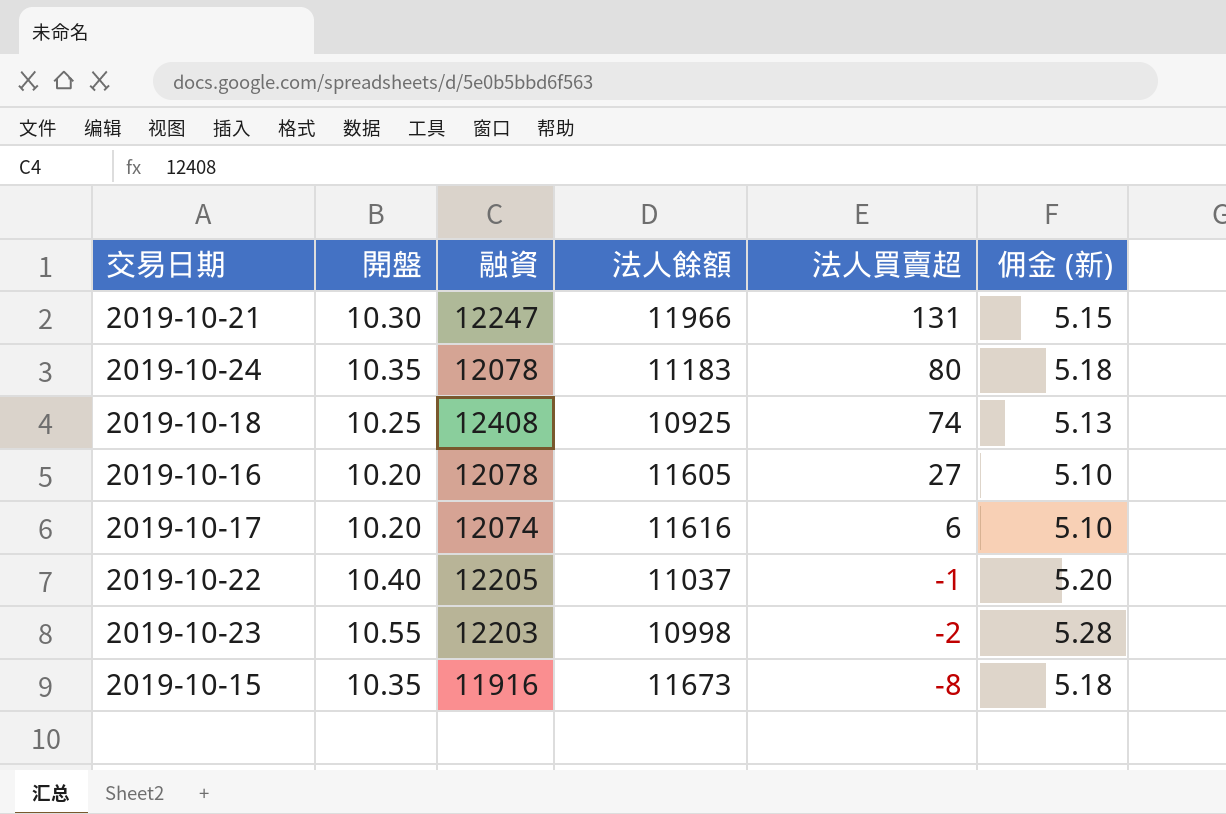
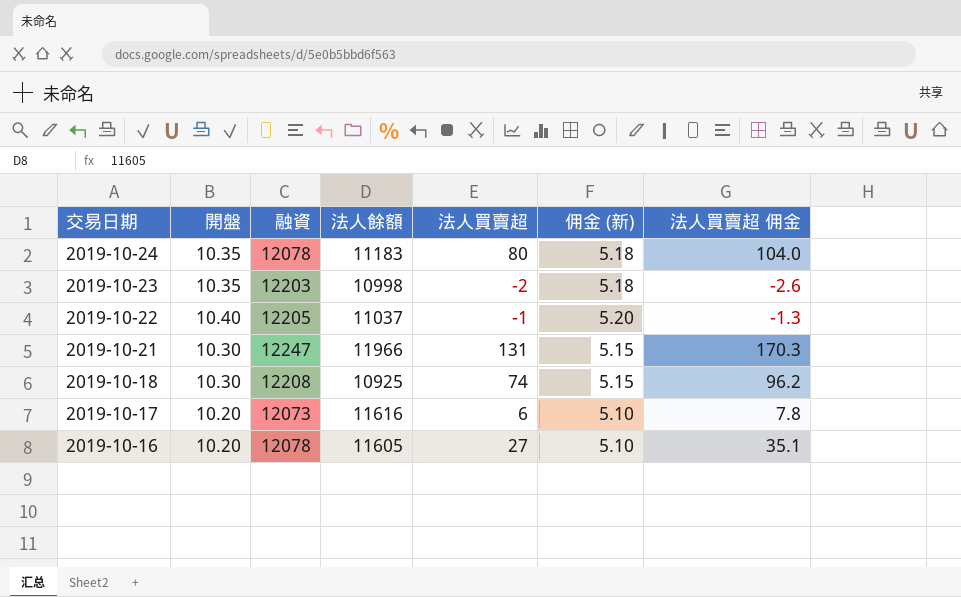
row order: 法人買賣超 descending -> 交易日期 descending
column 法人買賣超 佣金 | formula: none -> [法人買賣超] * 1.3
row 2019-10-15: 10.35 | 11916 | 11673 | -8 | 5.18 -> none
2019-10-23 | 開盤: 10.55 -> 10.35
2019-10-23 | 佣金 (新): 5.28 -> 5.18
2019-10-18 | 開盤: 10.25 -> 10.30
2019-10-18 | 融資: 12408 -> 12208
2019-10-18 | 佣金 (新): 5.13 -> 5.15
2019-10-17 | 融資: 12074 -> 12073

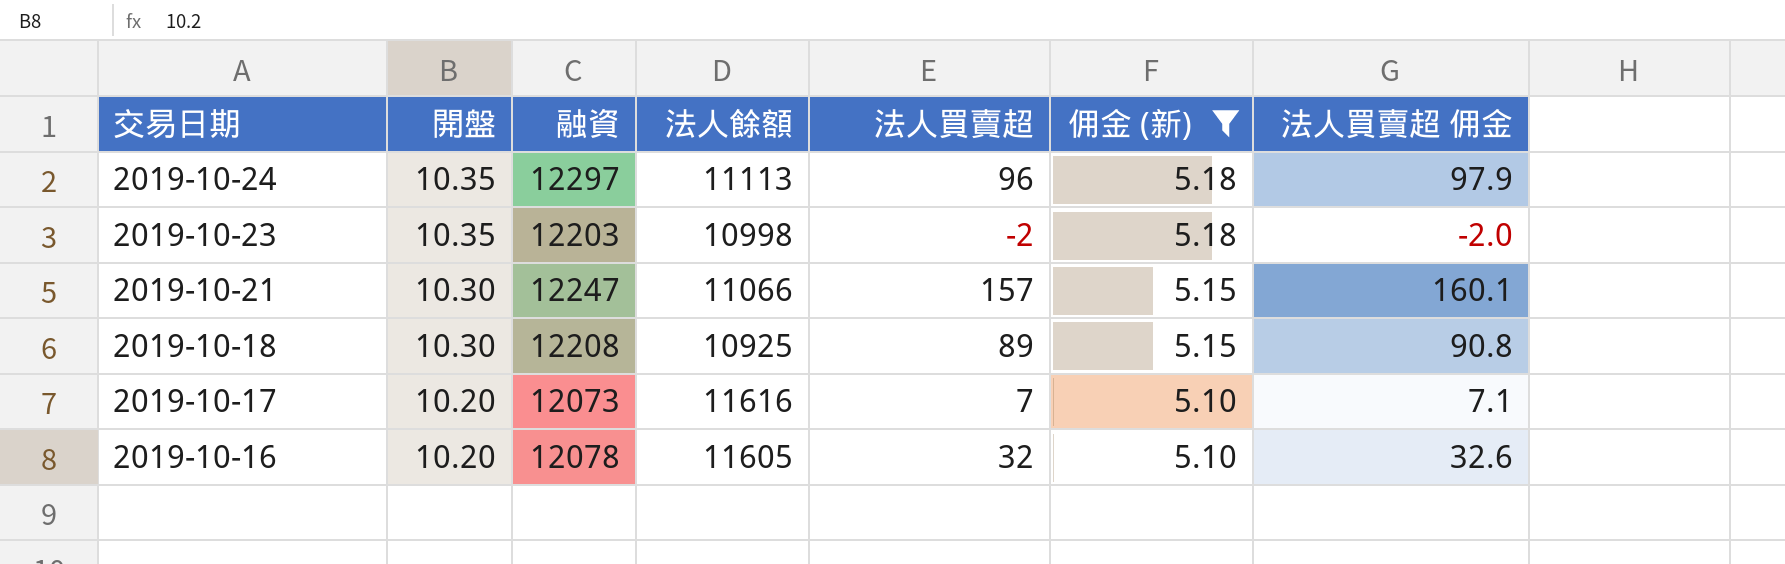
filter: none -> 佣金 (新) != 5.20
column 法人買賣超 佣金 | formula: [法人買賣超] * 1.3 -> [法人買賣超] * 1.02
2019-10-24 | 融資: 12078 -> 12297
2019-10-24 | 法人餘額: 11183 -> 11113
2019-10-24 | 法人買賣超: 80 -> 96
2019-10-21 | 法人餘額: 11966 -> 11066
2019-10-21 | 法人買賣超: 131 -> 157
2019-10-18 | 法人買賣超: 74 -> 89
2019-10-17 | 法人買賣超: 6 -> 7
2019-10-16 | 法人買賣超: 27 -> 32

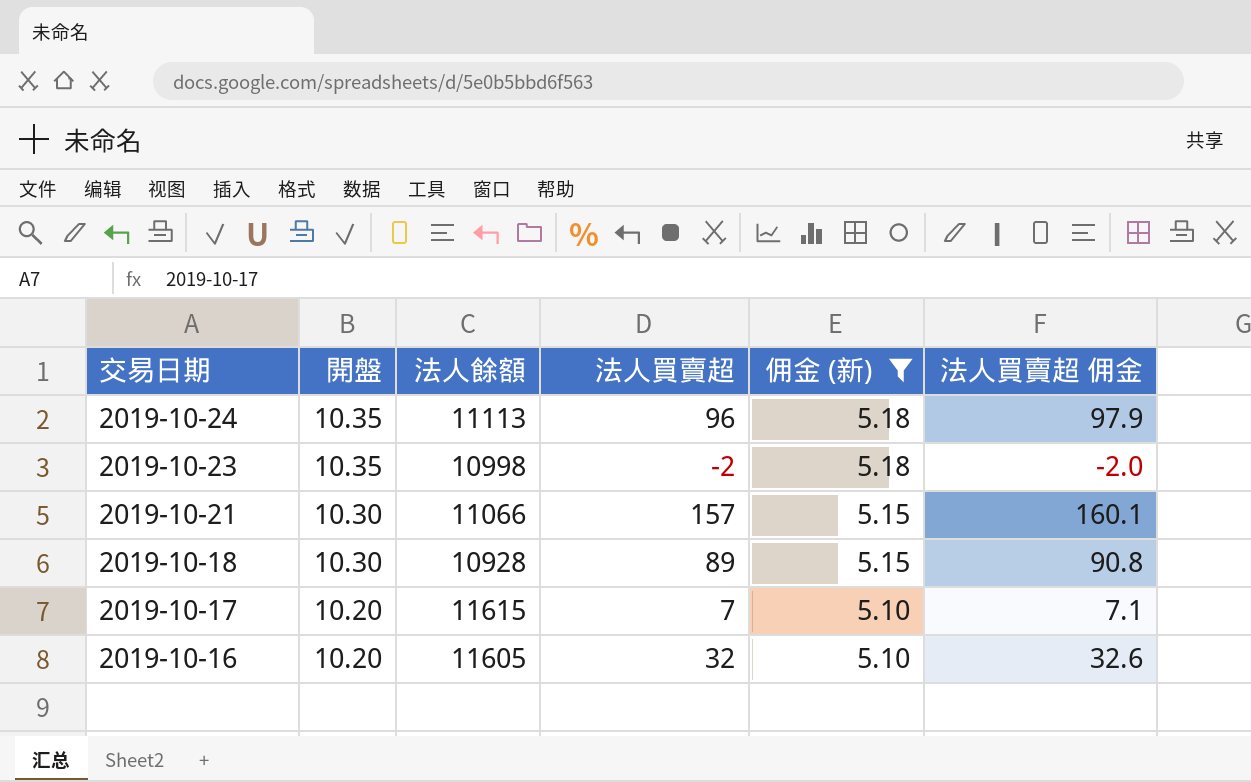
column 融資 | position: 3 -> none
2019-10-18 | 法人餘額: 10925 -> 10928
2019-10-17 | 法人餘額: 11616 -> 11615

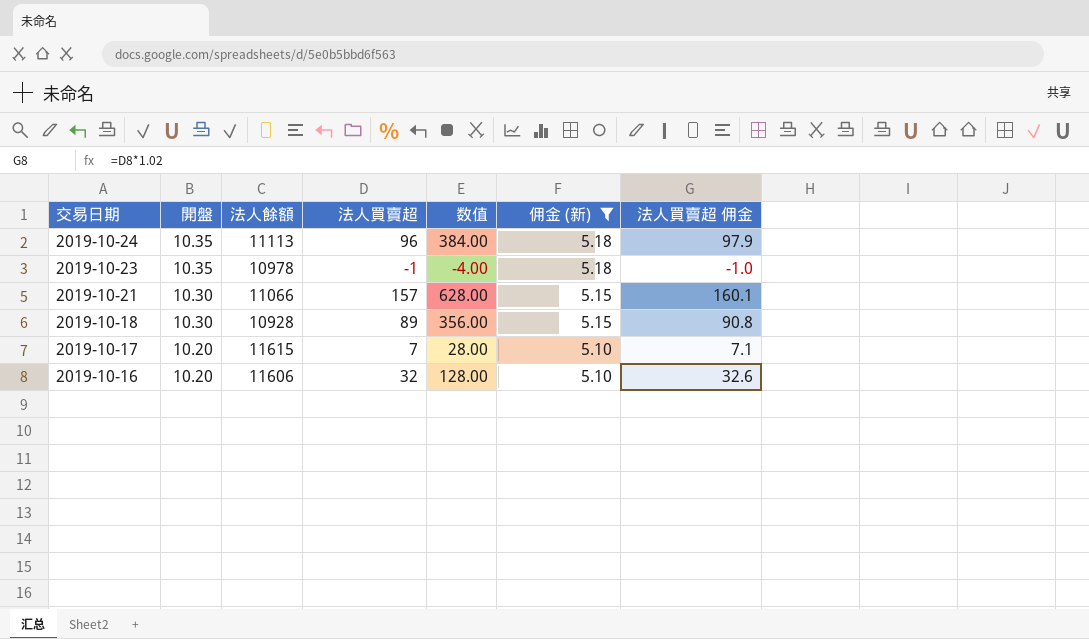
column 数值 | formula: none -> [法人買賣超] * 4
2019-10-23 | 法人餘額: 10998 -> 10978
2019-10-23 | 法人買賣超: -2 -> -1
2019-10-23 | 法人買賣超 佣金: -2.0 -> -1.0
2019-10-16 | 法人餘額: 11605 -> 11606

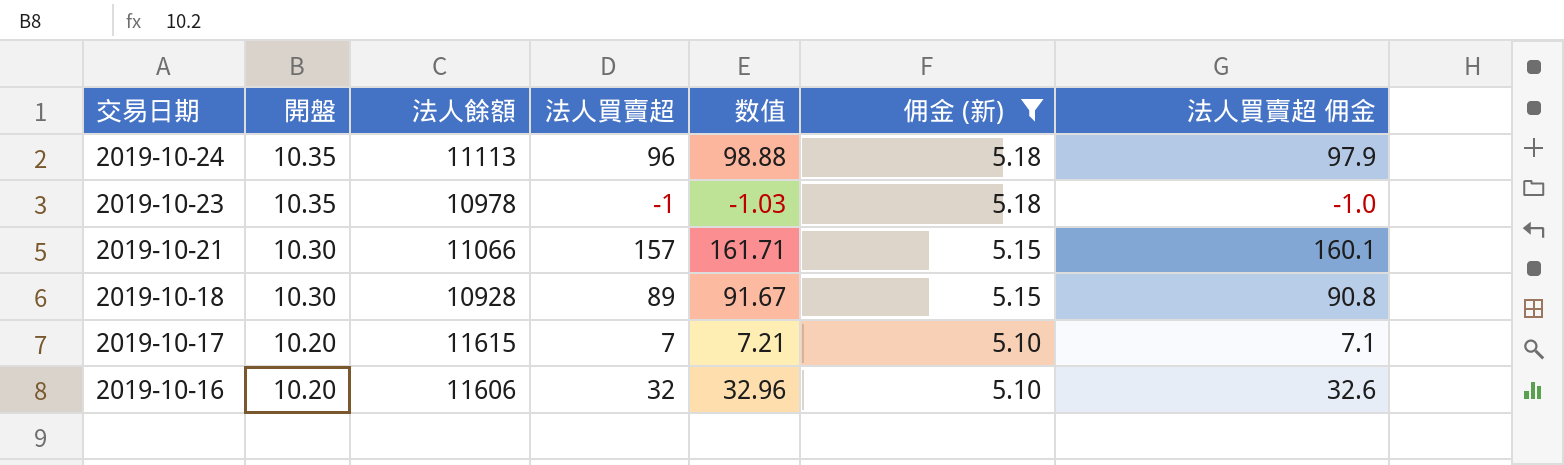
column 数值 | formula: [法人買賣超] * 4 -> [法人買賣超] * 1.03

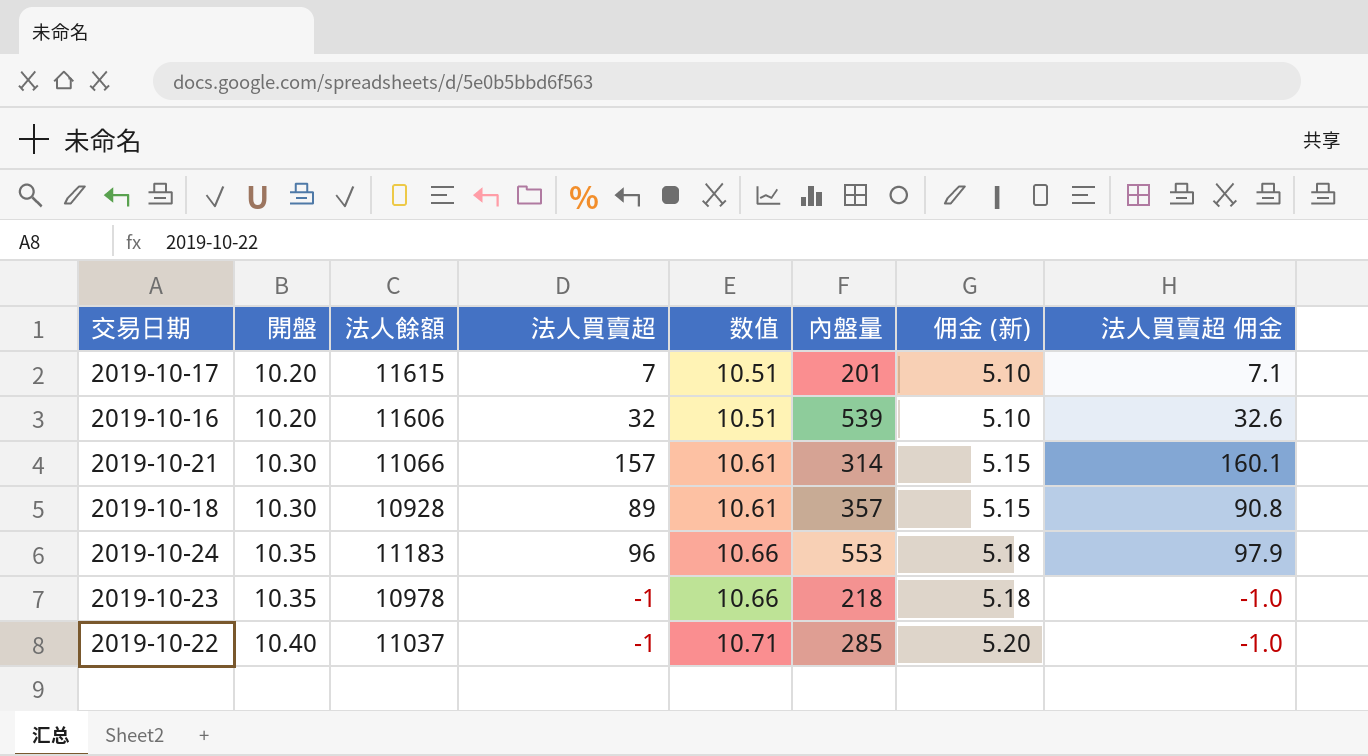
filter: 佣金 (新) != 5.20 -> none
row order: 交易日期 descending -> 開盤 ascending
column 数值 | formula: [法人買賣超] * 1.03 -> [開盤] * 1.03
column 內盤量 | position: none -> 6
2019-10-24 | 法人餘額: 11113 -> 11183

